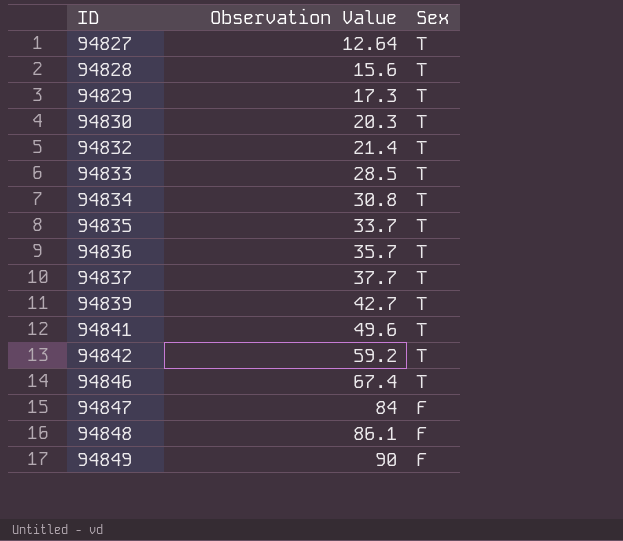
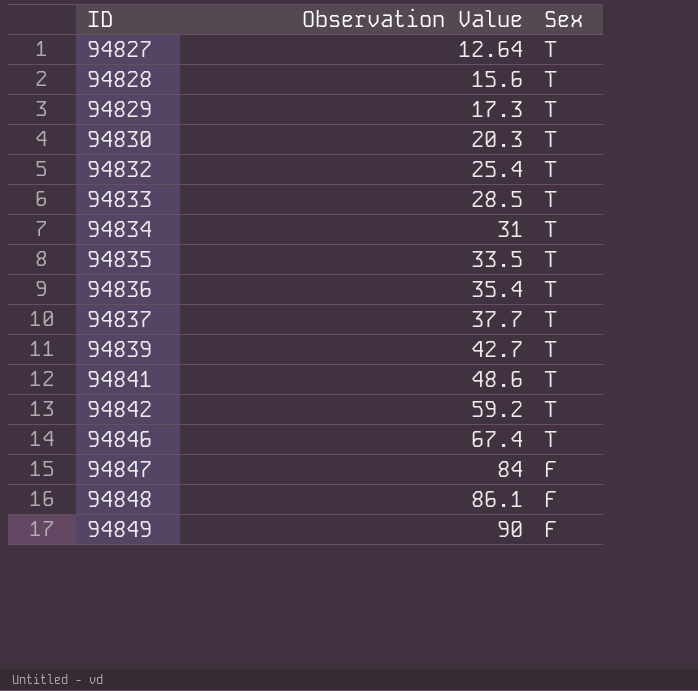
94832 | Observation Value: 21.4 -> 25.4
94834 | Observation Value: 30.8 -> 31
94835 | Observation Value: 33.7 -> 33.5
94836 | Observation Value: 35.7 -> 35.4
94841 | Observation Value: 49.6 -> 48.6

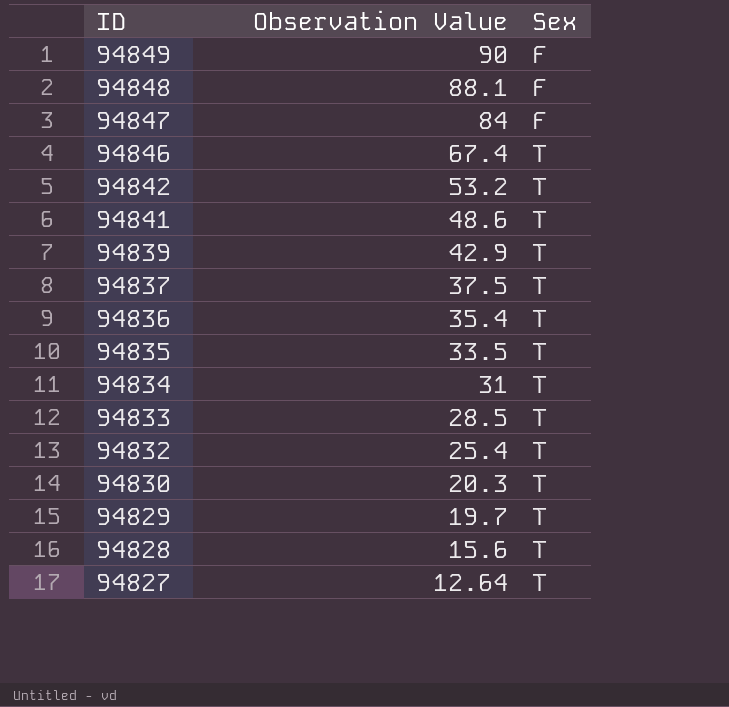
row order: ID ascending -> ID descending
94848 | Observation Value: 86.1 -> 88.1
94842 | Observation Value: 59.2 -> 53.2
94839 | Observation Value: 42.7 -> 42.9
94837 | Observation Value: 37.7 -> 37.5
94829 | Observation Value: 17.3 -> 19.7

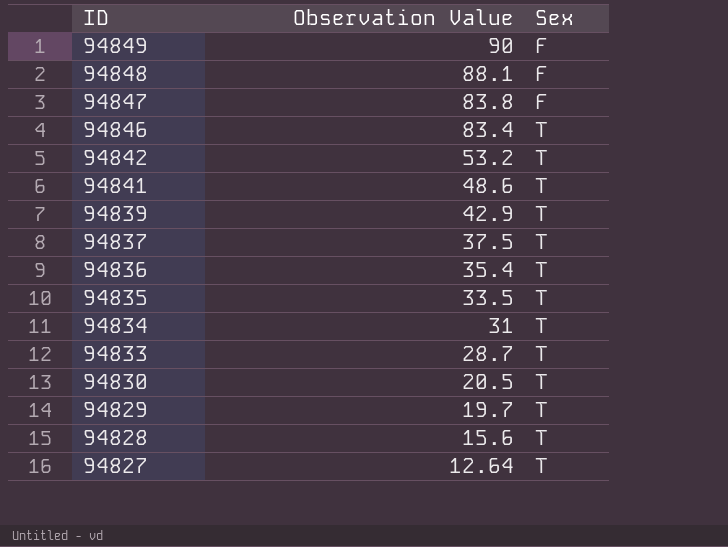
row 94832: 25.4 | T -> none
94847 | Observation Value: 84 -> 83.8
94846 | Observation Value: 67.4 -> 83.4
94833 | Observation Value: 28.5 -> 28.7
94830 | Observation Value: 20.3 -> 20.5

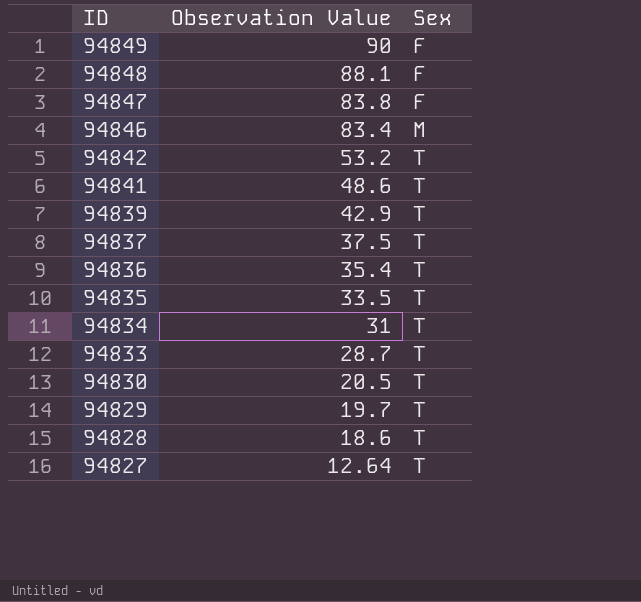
94846 | Sex: T -> M
94828 | Observation Value: 15.6 -> 18.6

